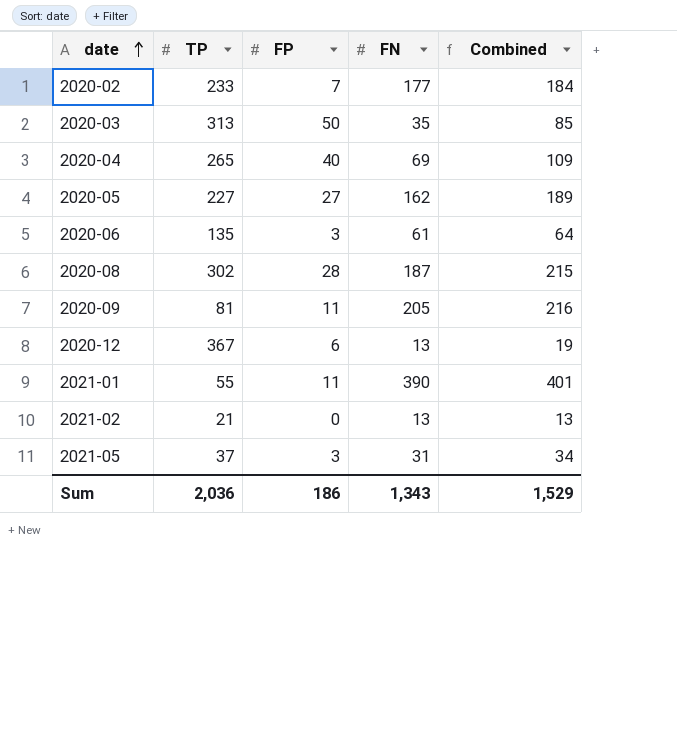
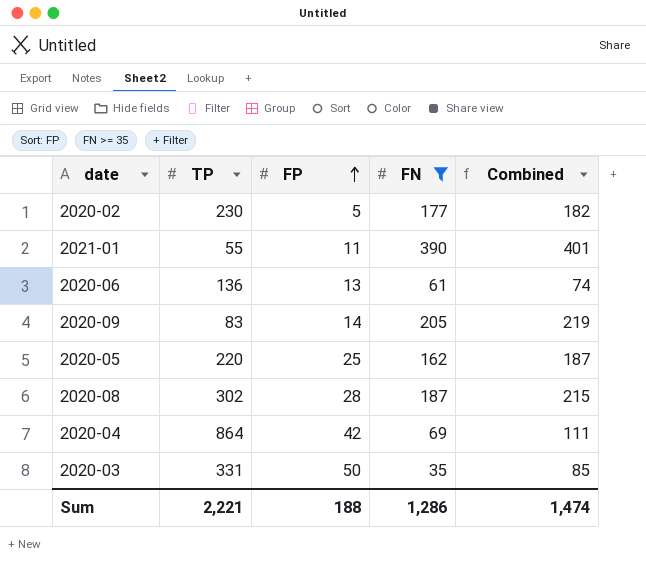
filter: none -> FN >= 35
row order: date ascending -> FP ascending
2020-02 | TP: 233 -> 230
2020-02 | FP: 7 -> 5
2020-02 | Combined: 184 -> 182
2020-06 | TP: 135 -> 136
2020-06 | FP: 3 -> 13
2020-06 | Combined: 64 -> 74
2020-09 | TP: 81 -> 83
2020-09 | FP: 11 -> 14
2020-09 | Combined: 216 -> 219
2020-05 | TP: 227 -> 220
2020-05 | FP: 27 -> 25
2020-05 | Combined: 189 -> 187
2020-04 | TP: 265 -> 864
2020-04 | FP: 40 -> 42
2020-04 | Combined: 109 -> 111
2020-03 | TP: 313 -> 331
Sum | TP: 2,036 -> 2,221
Sum | FP: 186 -> 188
Sum | FN: 1,343 -> 1,286
Sum | Combined: 1,529 -> 1,474

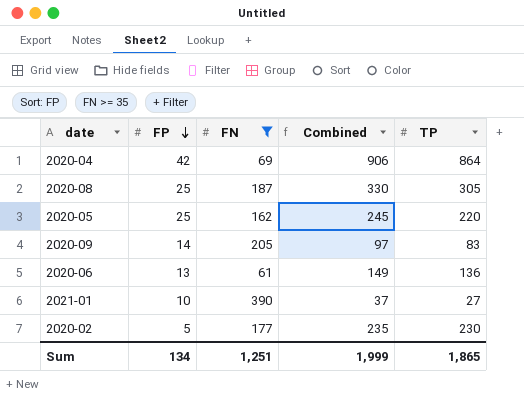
row order: FP ascending -> FP descending
column Combined | formula: [FP] + [FN] -> [FP] + [TP]
column TP | position: 2 -> 5
row 2020-03: 331 | 50 | 35 | 85 -> none
2020-08 | FP: 28 -> 25
2020-08 | TP: 302 -> 305
2021-01 | FP: 11 -> 10
2021-01 | TP: 55 -> 27
Sum | FP: 188 -> 134
Sum | FN: 1,286 -> 1,251
Sum | Combined: 1,474 -> 1,999
Sum | TP: 2,221 -> 1,865

